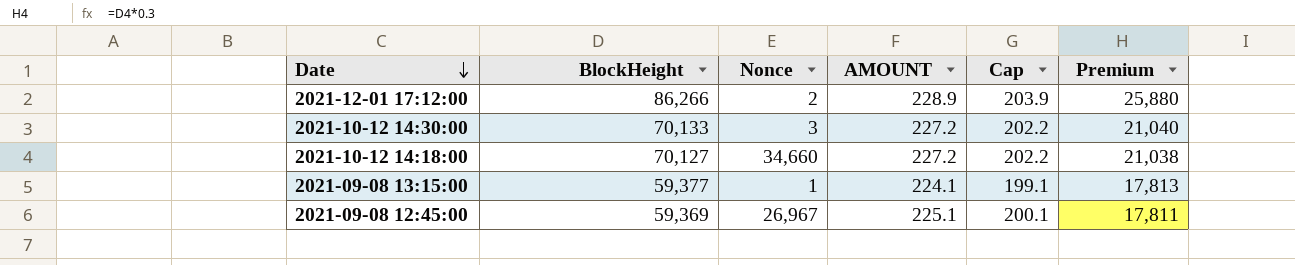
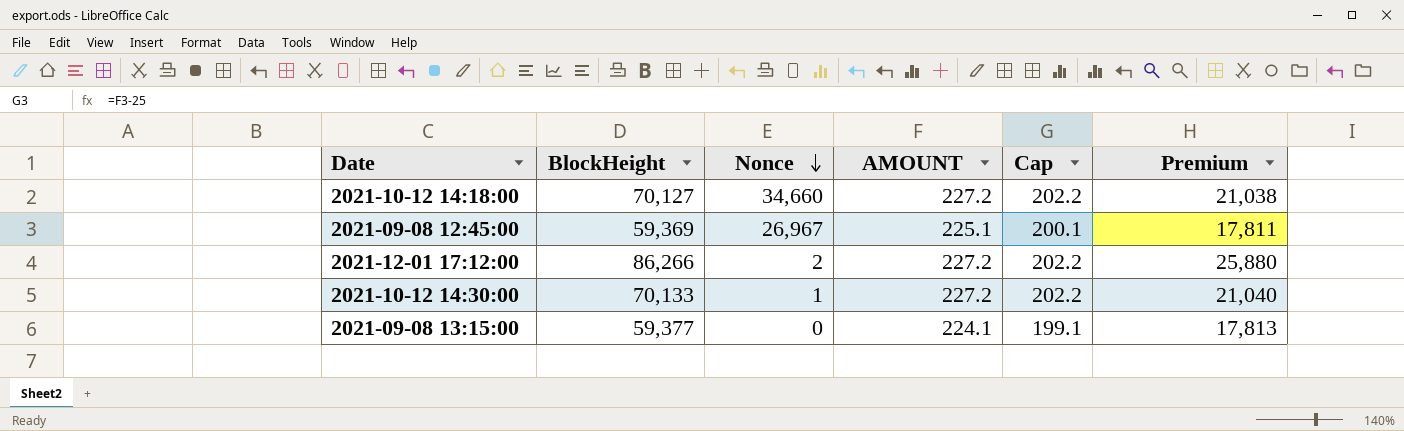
row order: Date descending -> Nonce descending
2021-12-01 17:12:00 | AMOUNT: 228.9 -> 227.2
2021-12-01 17:12:00 | Cap: 203.9 -> 202.2
2021-10-12 14:30:00 | Nonce: 3 -> 1
2021-09-08 13:15:00 | Nonce: 1 -> 0

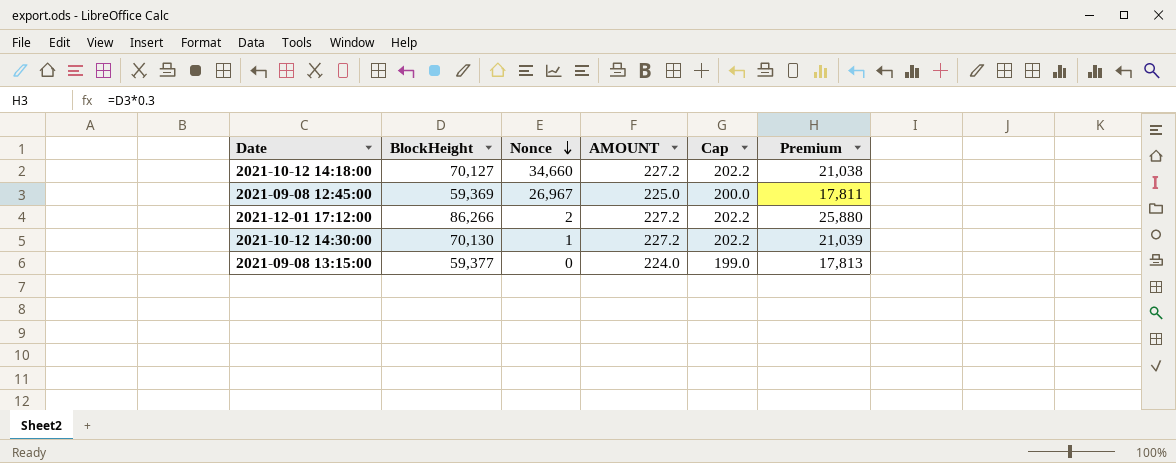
2021-09-08 12:45:00 | AMOUNT: 225.1 -> 225.0
2021-09-08 12:45:00 | Cap: 200.1 -> 200.0
2021-10-12 14:30:00 | BlockHeight: 70,133 -> 70,130
2021-10-12 14:30:00 | Premium: 21,040 -> 21,039
2021-09-08 13:15:00 | AMOUNT: 224.1 -> 224.0
2021-09-08 13:15:00 | Cap: 199.1 -> 199.0

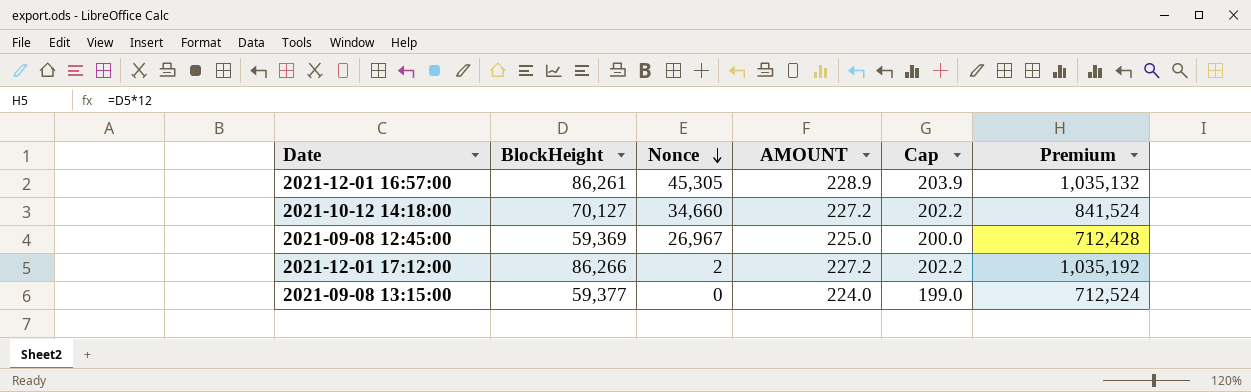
column Premium | formula: [BlockHeight] * 0.3 -> [BlockHeight] * 12
row 2021-10-12 14:30:00: 70,130 | 1 | 227.2 | 202.2 | 21,039 -> none
row 2021-12-01 16:57:00: none -> 86,261 | 45,305 | 228.9 | 203.9 | 1,035,132

